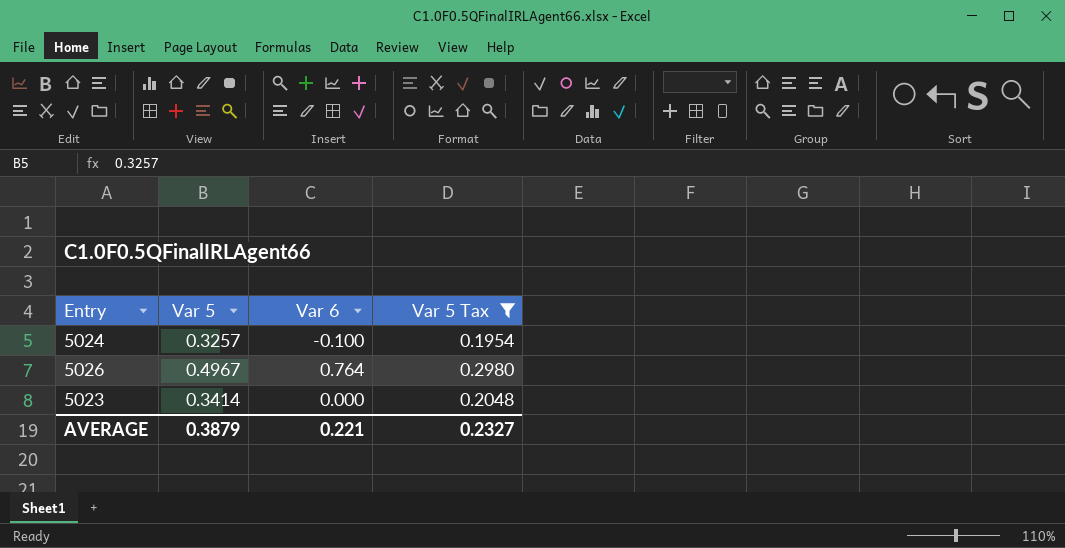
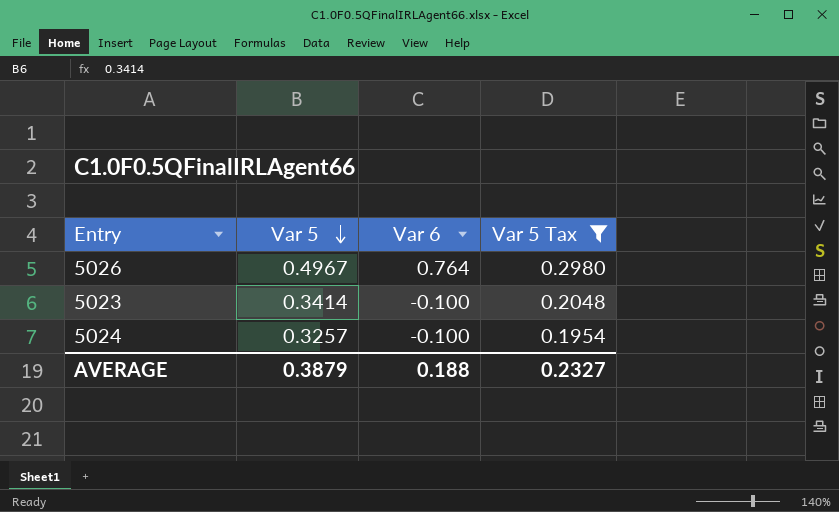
row order: none -> Var 5 descending
5023 | Var 6: 0.000 -> -0.100
AVERAGE | Var 6: 0.221 -> 0.188

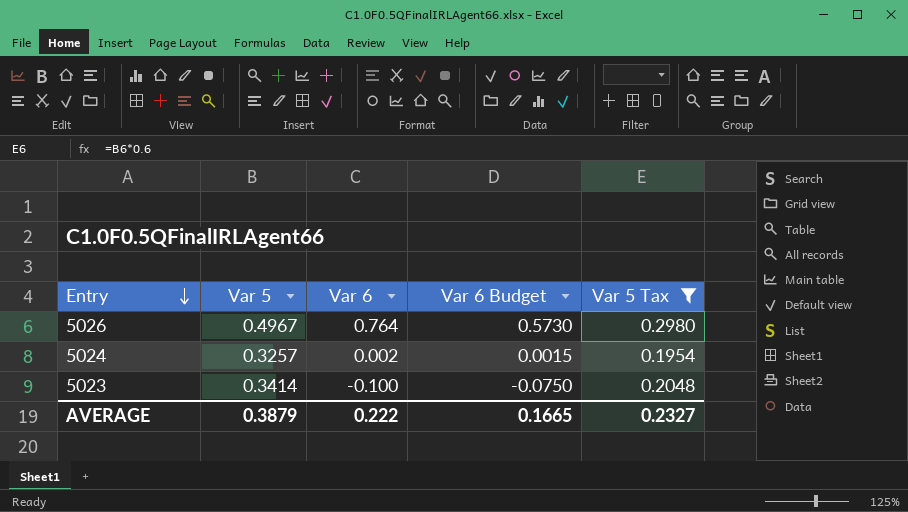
row order: Var 5 descending -> Entry descending
column Var 6 Budget | formula: none -> [Var 6] * 0.75
5024 | Var 6: -0.100 -> 0.002
AVERAGE | Var 6: 0.188 -> 0.222

